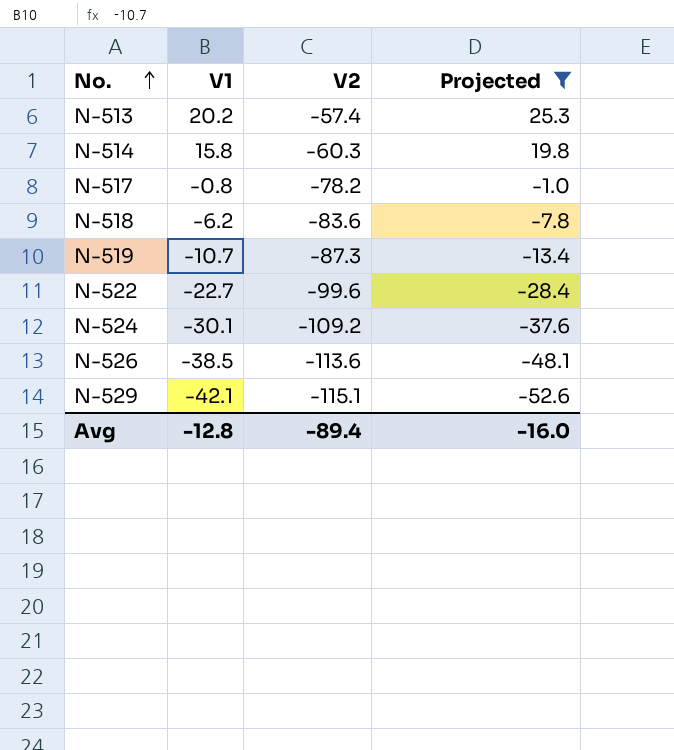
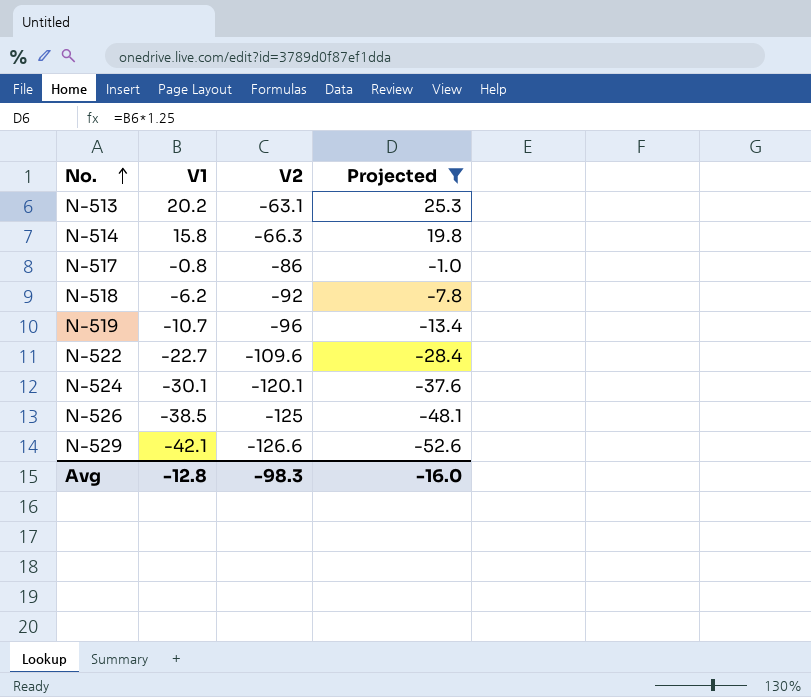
N-513 | V2: -57.4 -> -63.1
N-514 | V2: -60.3 -> -66.3
N-517 | V2: -78.2 -> -86
N-518 | V2: -83.6 -> -92
N-519 | V2: -87.3 -> -96
N-522 | V2: -99.6 -> -109.6
N-524 | V2: -109.2 -> -120.1
N-526 | V2: -113.6 -> -125
N-529 | V2: -115.1 -> -126.6
Avg | V2: -89.4 -> -98.3

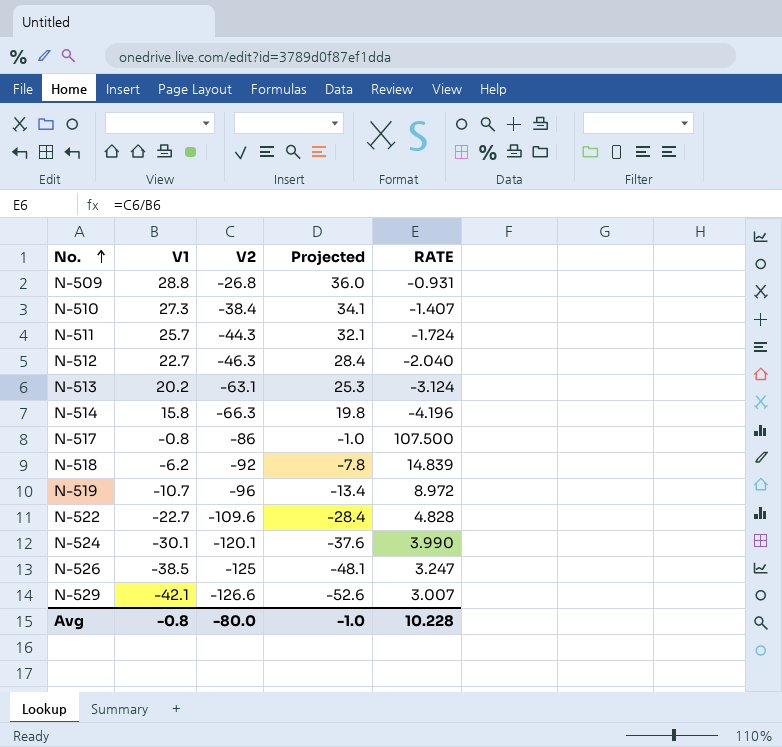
filter: Projected <= 25.3 -> none
column RATE | formula: none -> [V2] / [V1]
Avg | V1: -12.8 -> -0.8
Avg | V2: -98.3 -> -80.0
Avg | Projected: -16.0 -> -1.0

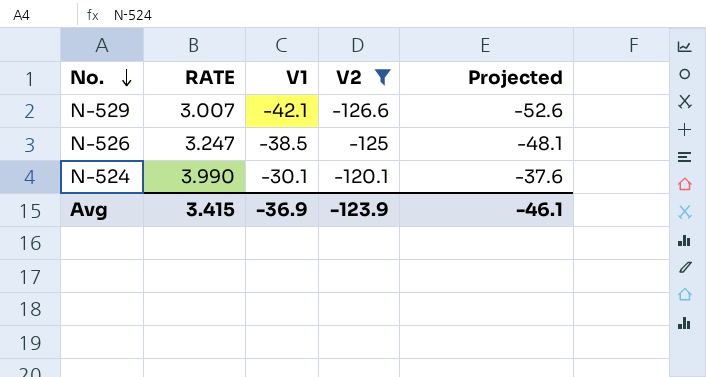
filter: none -> V2 <= -120.1
row order: No. ascending -> No. descending
column RATE | position: 5 -> 2
Avg | RATE: 10.228 -> 3.415
Avg | V1: -0.8 -> -36.9
Avg | V2: -80.0 -> -123.9
Avg | Projected: -1.0 -> -46.1

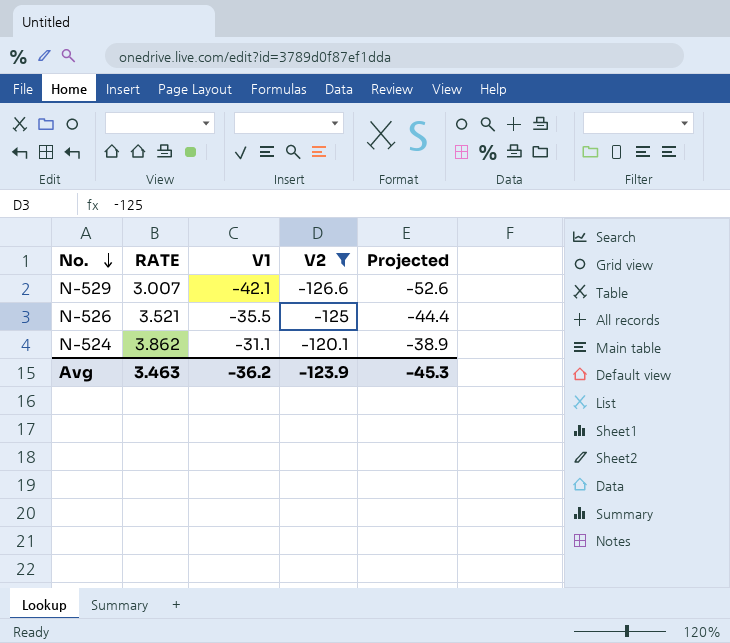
N-526 | RATE: 3.247 -> 3.521
N-526 | V1: -38.5 -> -35.5
N-526 | Projected: -48.1 -> -44.4
N-524 | RATE: 3.990 -> 3.862
N-524 | V1: -30.1 -> -31.1
N-524 | Projected: -37.6 -> -38.9
Avg | RATE: 3.415 -> 3.463
Avg | V1: -36.9 -> -36.2
Avg | Projected: -46.1 -> -45.3

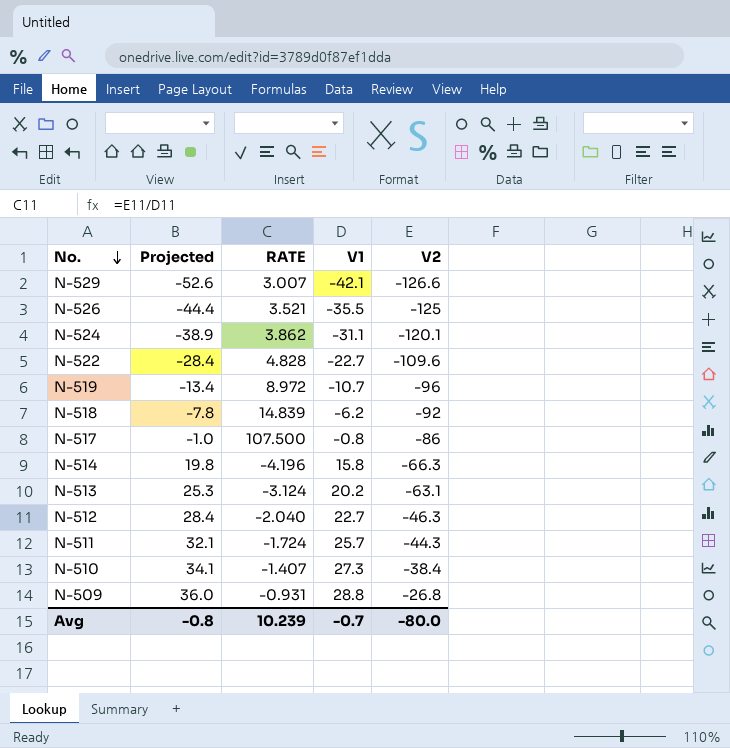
filter: V2 <= -120.1 -> none
column Projected | position: 5 -> 2
Avg | Projected: -45.3 -> -0.8
Avg | RATE: 3.463 -> 10.239
Avg | V1: -36.2 -> -0.7
Avg | V2: -123.9 -> -80.0

